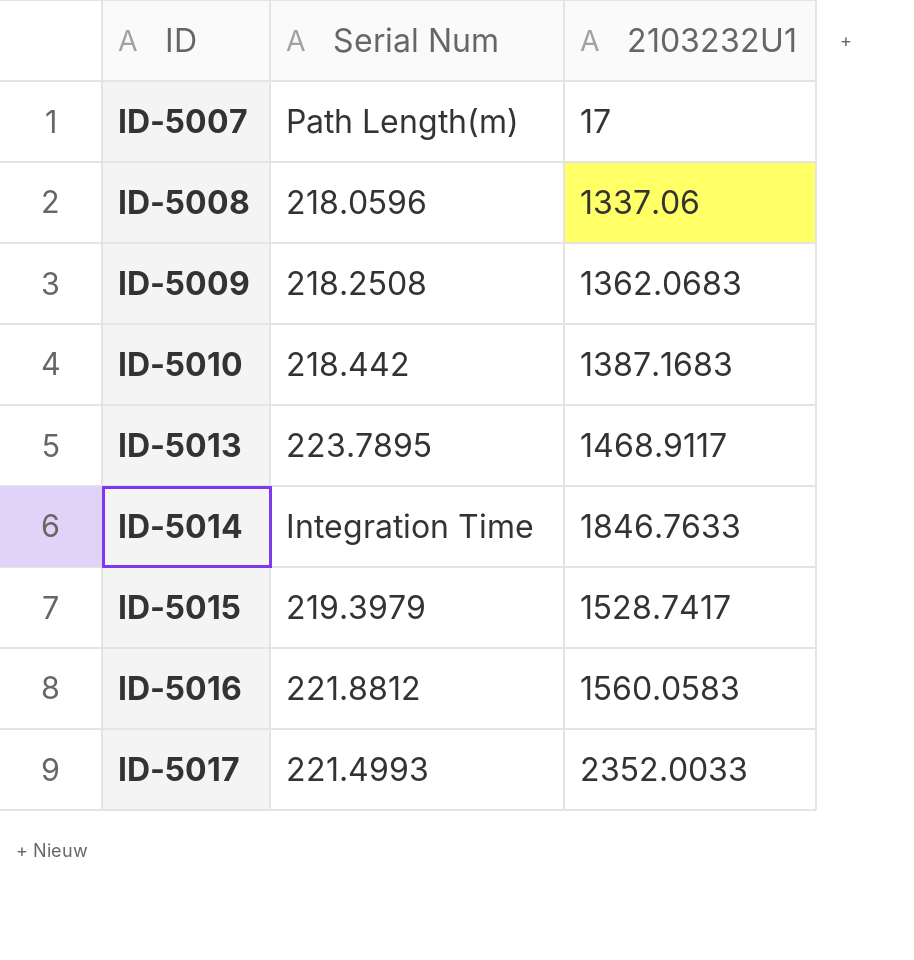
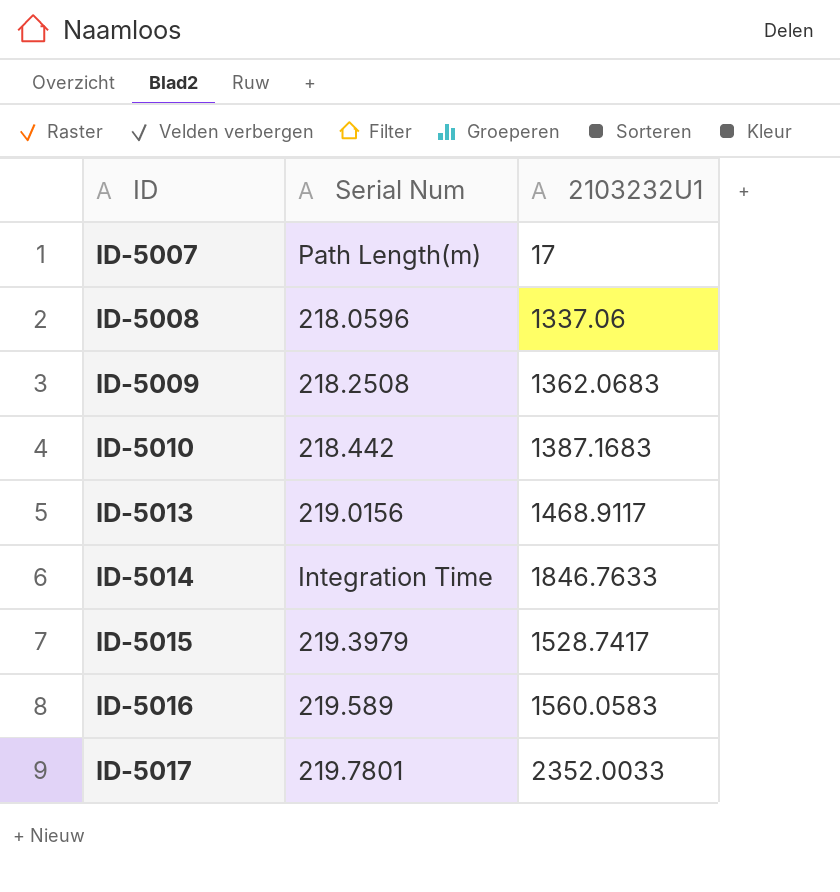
ID-5013 | Serial Num: 223.7895 -> 219.0156
ID-5016 | Serial Num: 221.8812 -> 219.589
ID-5017 | Serial Num: 221.4993 -> 219.7801

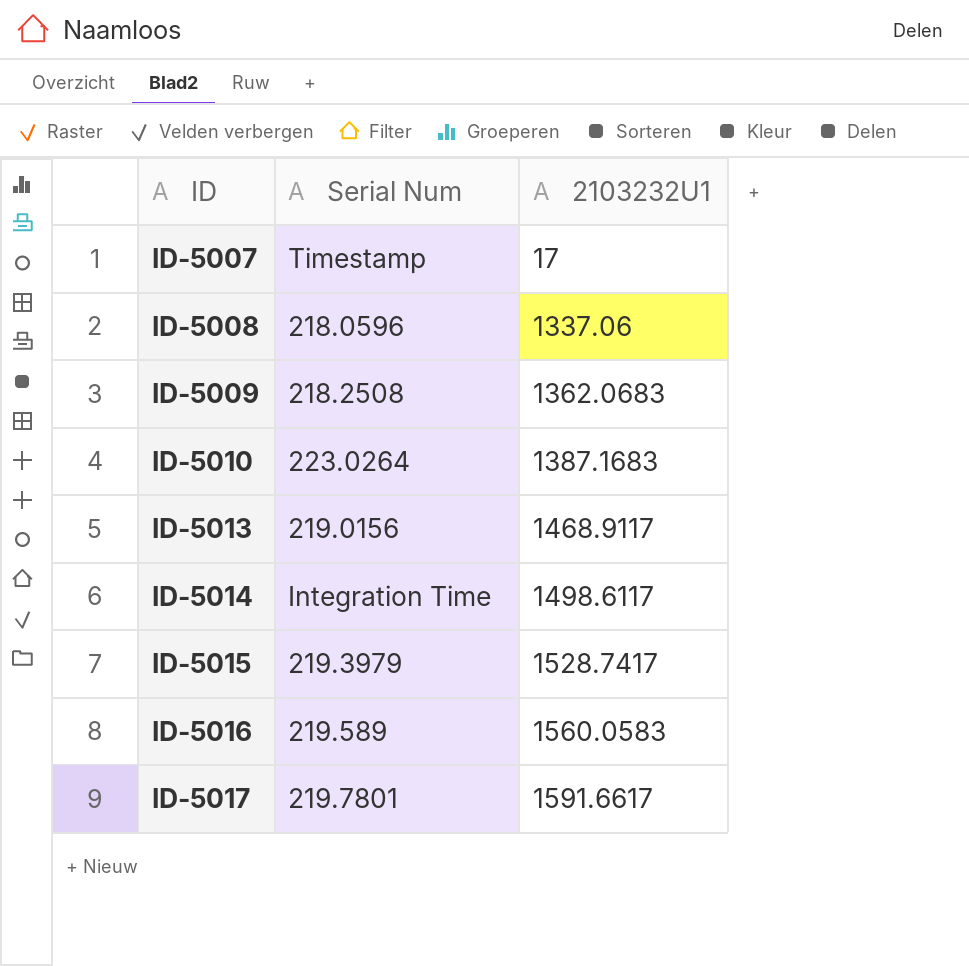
ID-5007 | Serial Num: Path Length(m) -> Timestamp
ID-5010 | Serial Num: 218.442 -> 223.0264
ID-5014 | 2103232U1: 1846.7633 -> 1498.6117
ID-5017 | 2103232U1: 2352.0033 -> 1591.6617

